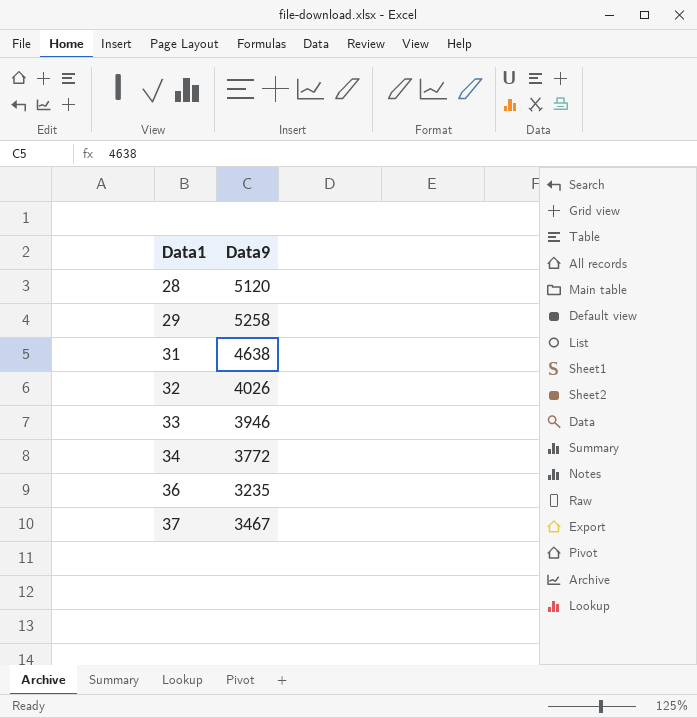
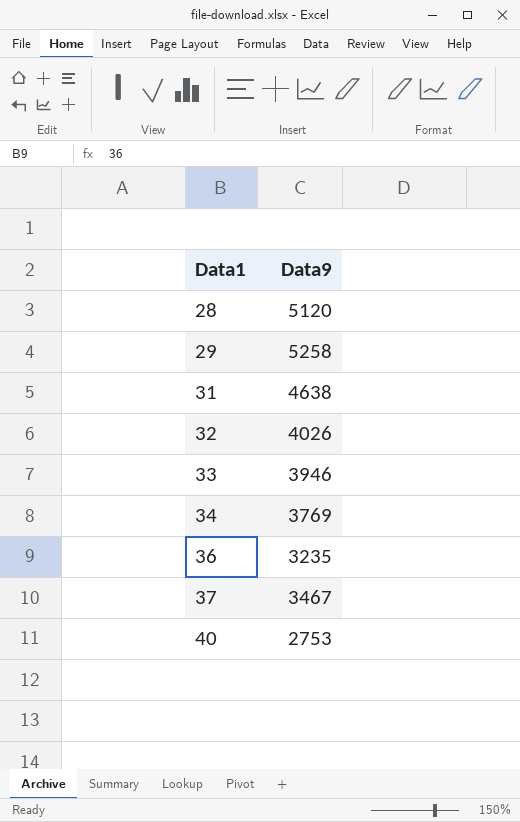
34 | Data9: 3772 -> 3769
row 40: none -> 2753

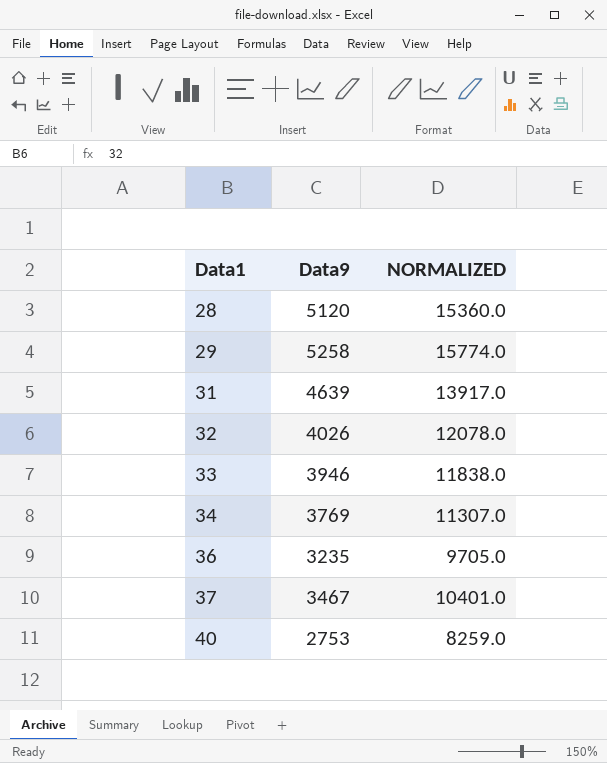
column NORMALIZED | formula: none -> [Data9] * 3
31 | Data9: 4638 -> 4639

